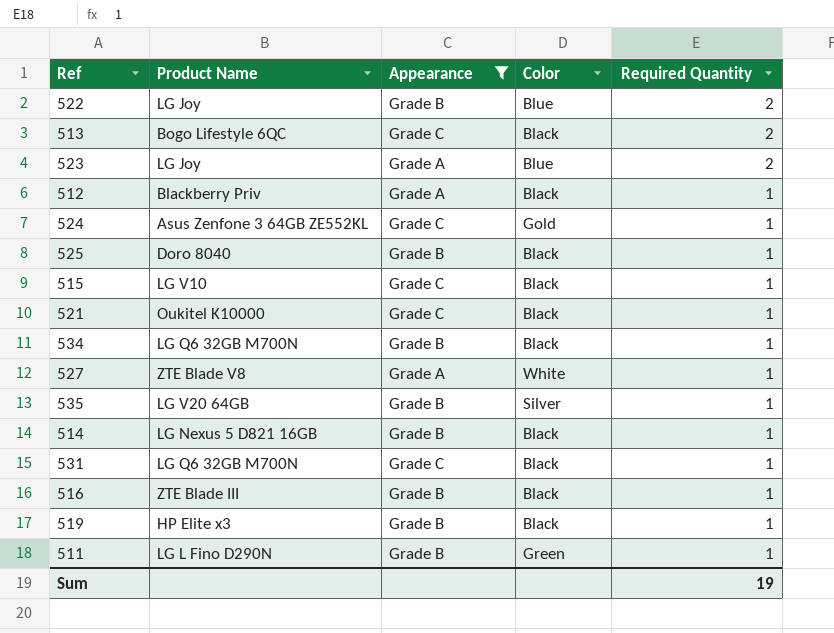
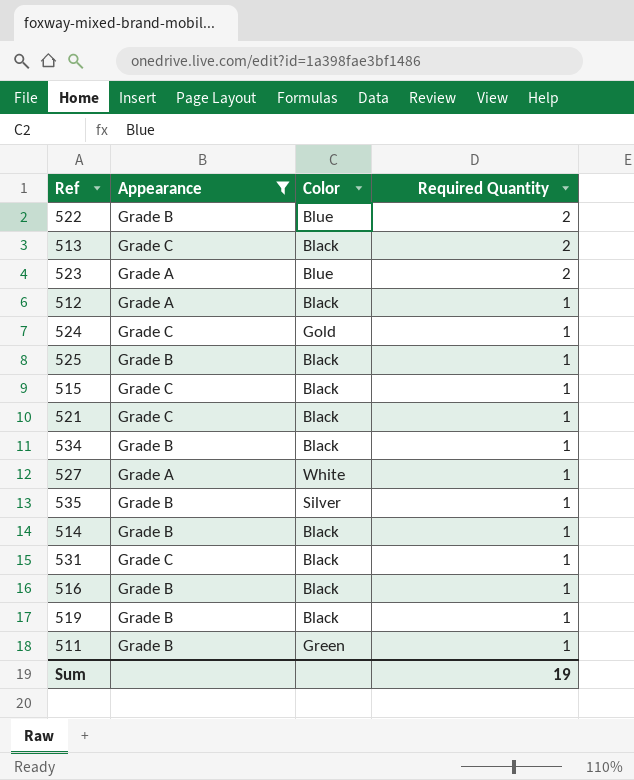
column Product Name | position: 2 -> none

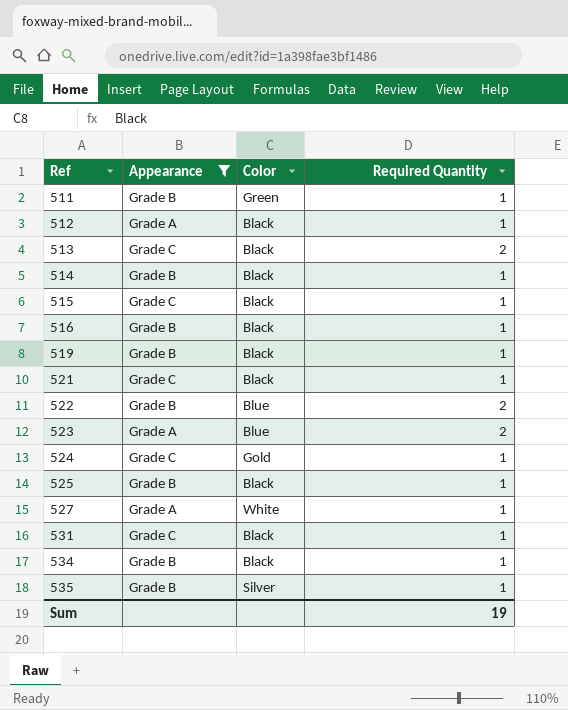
row order: Required Quantity descending -> Ref ascending

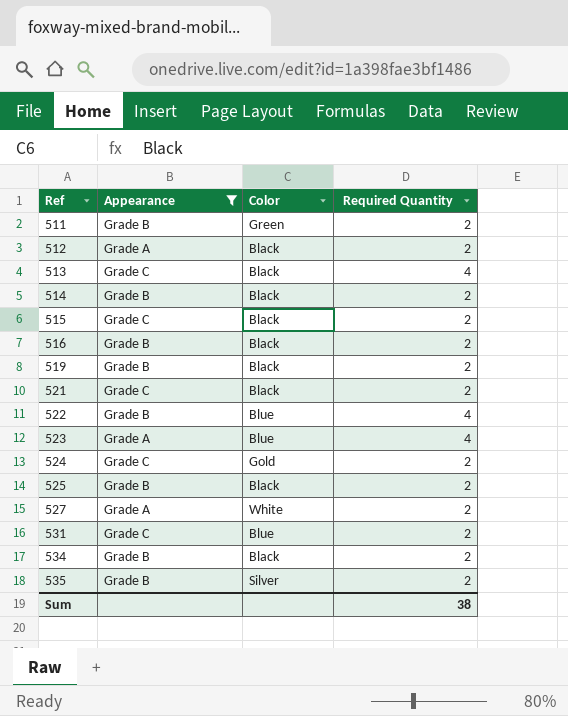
511 | Required Quantity: 1 -> 2
512 | Required Quantity: 1 -> 2
513 | Required Quantity: 2 -> 4
514 | Required Quantity: 1 -> 2
515 | Required Quantity: 1 -> 2
516 | Required Quantity: 1 -> 2
519 | Required Quantity: 1 -> 2
521 | Required Quantity: 1 -> 2
522 | Required Quantity: 2 -> 4
523 | Required Quantity: 2 -> 4
524 | Required Quantity: 1 -> 2
525 | Required Quantity: 1 -> 2
527 | Required Quantity: 1 -> 2
531 | Color: Black -> Blue
531 | Required Quantity: 1 -> 2
534 | Required Quantity: 1 -> 2
535 | Required Quantity: 1 -> 2
Sum | Required Quantity: 19 -> 38

